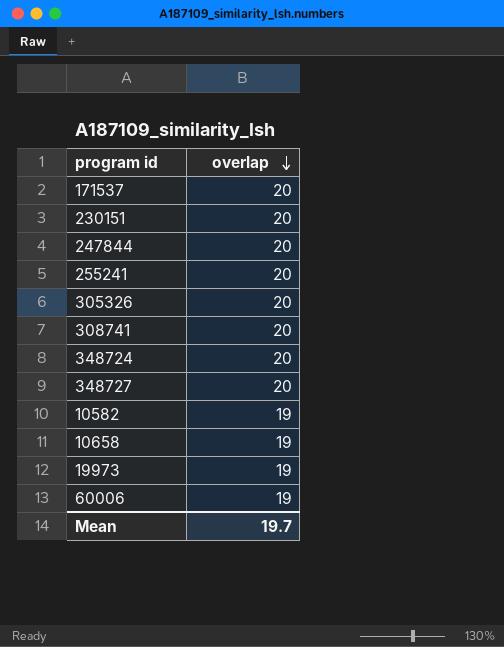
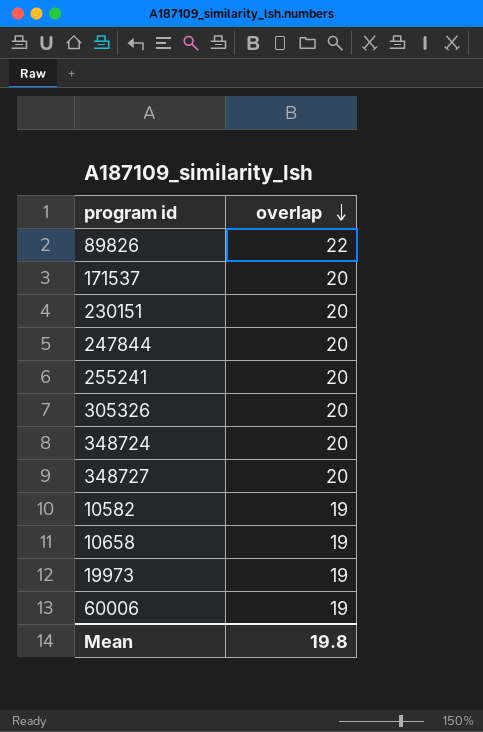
row 308741: 20 -> none
row 89826: none -> 22
Mean | overlap: 19.7 -> 19.8

